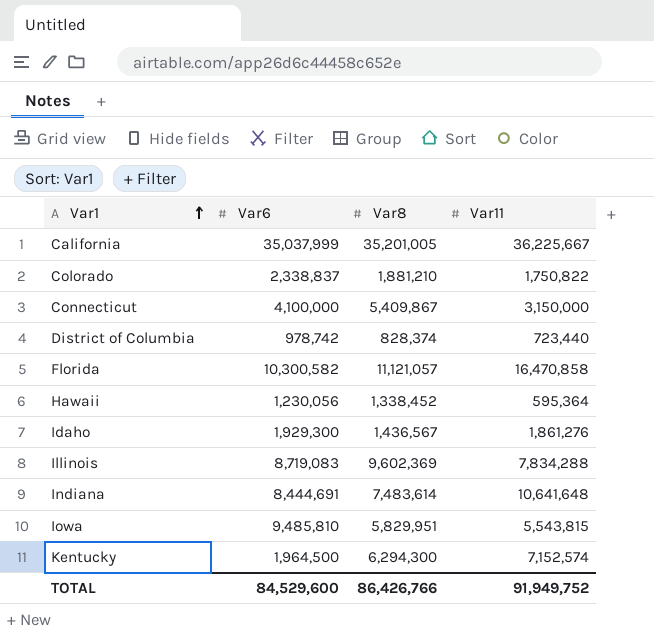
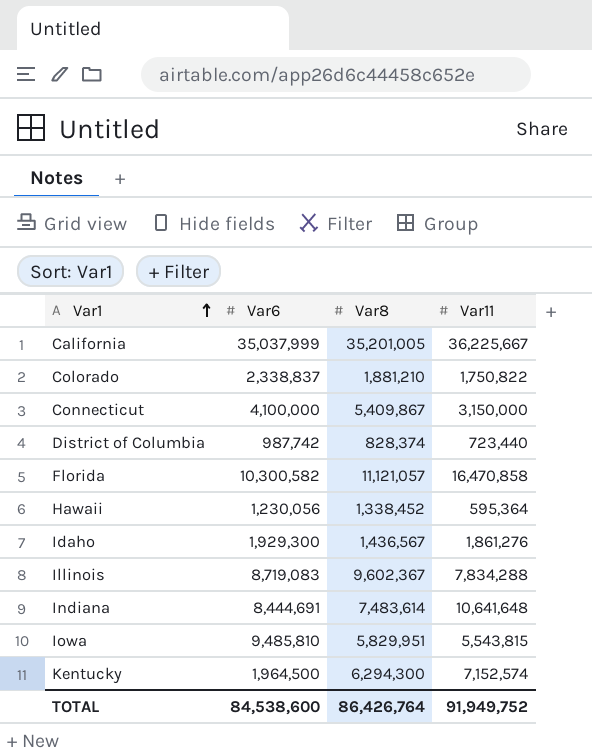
District of Columbia | Var6: 978,742 -> 987,742
Illinois | Var8: 9,602,369 -> 9,602,367
TOTAL | Var6: 84,529,600 -> 84,538,600
TOTAL | Var8: 86,426,766 -> 86,426,764

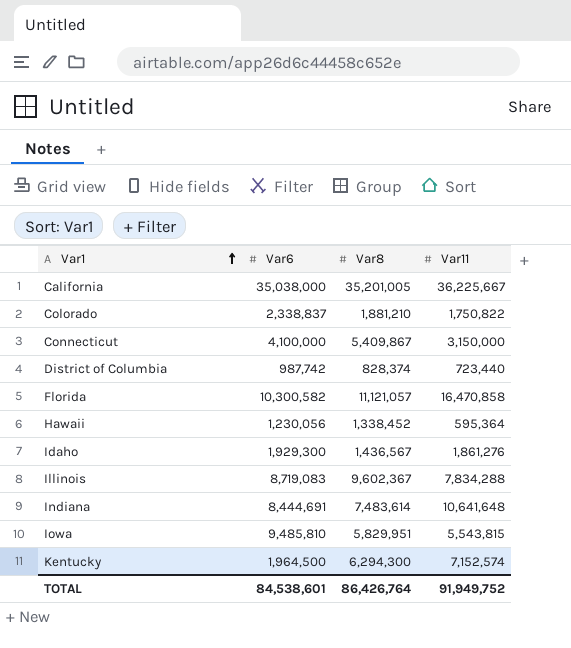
California | Var6: 35,037,999 -> 35,038,000
TOTAL | Var6: 84,538,600 -> 84,538,601

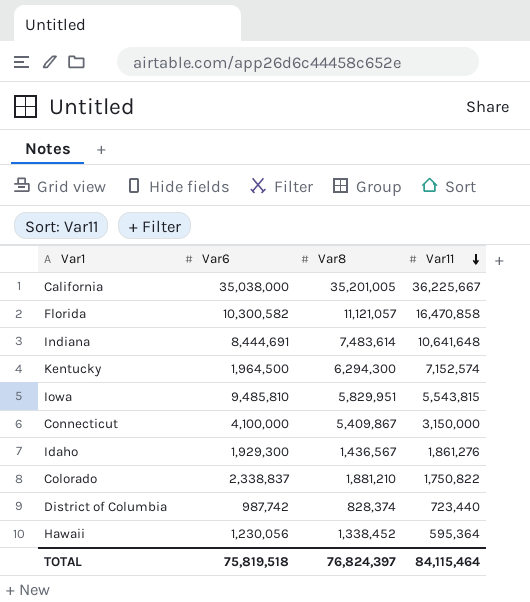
row order: Var1 ascending -> Var11 descending
row Illinois: 8,719,083 | 9,602,367 | 7,834,288 -> none
TOTAL | Var6: 84,538,601 -> 75,819,518
TOTAL | Var8: 86,426,764 -> 76,824,397
TOTAL | Var11: 91,949,752 -> 84,115,464

